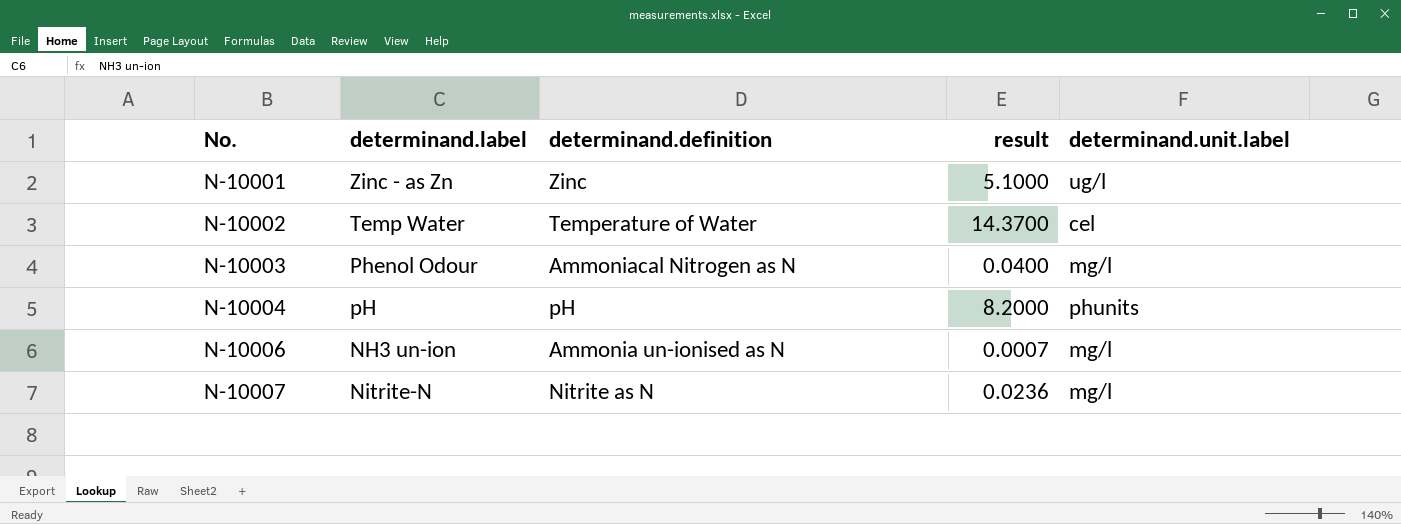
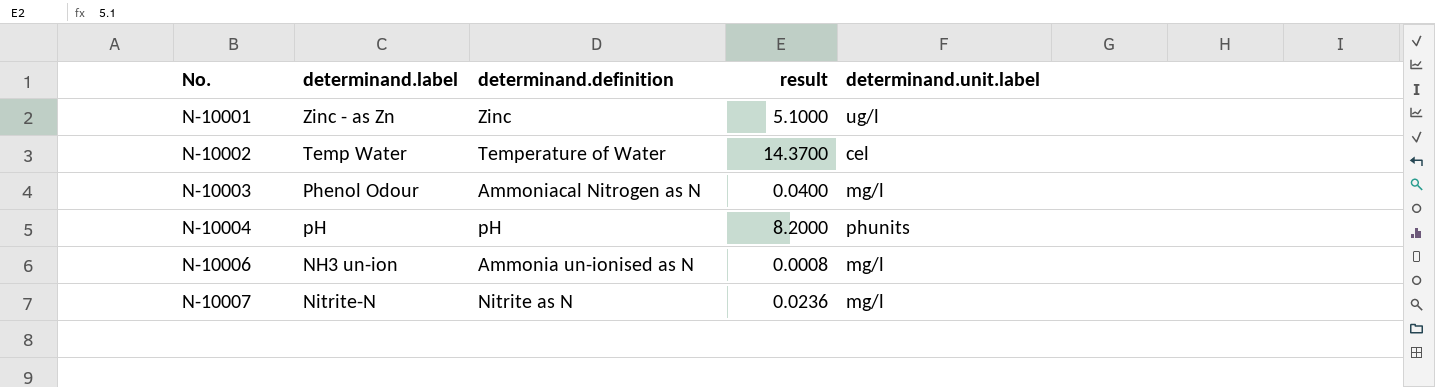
N-10006 | result: 0.0007 -> 0.0008

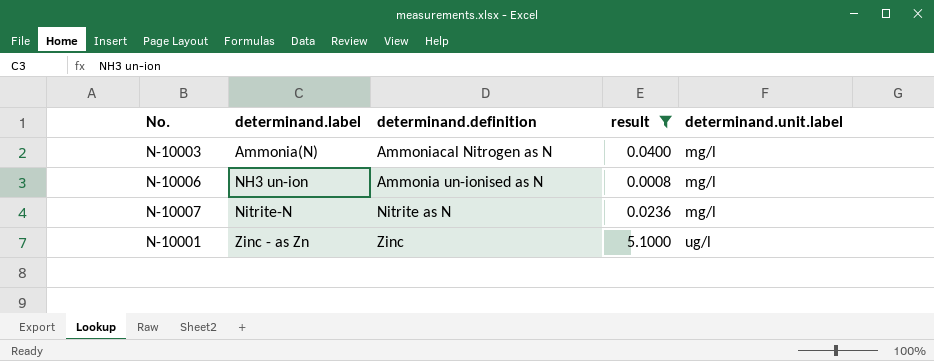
filter: none -> result <= 5.1000
row order: No. ascending -> determinand.label ascending
N-10003 | determinand.label: Phenol Odour -> Ammonia(N)

